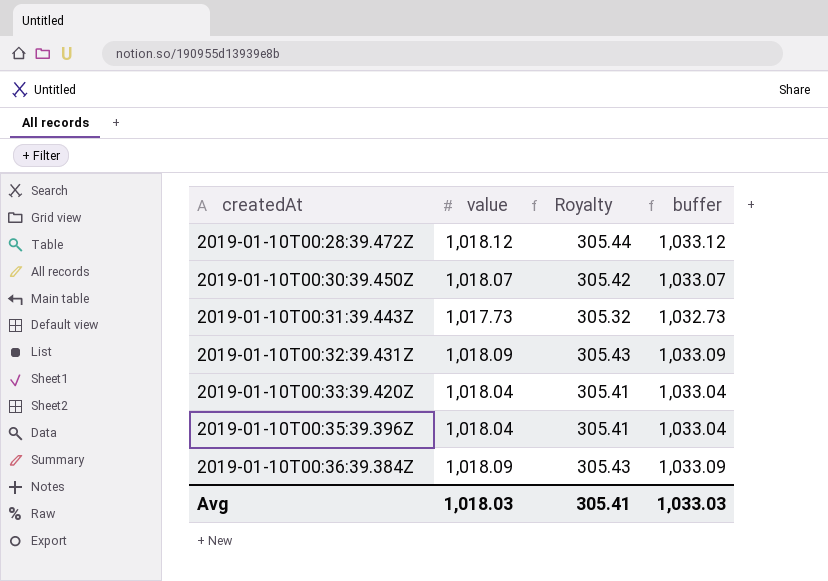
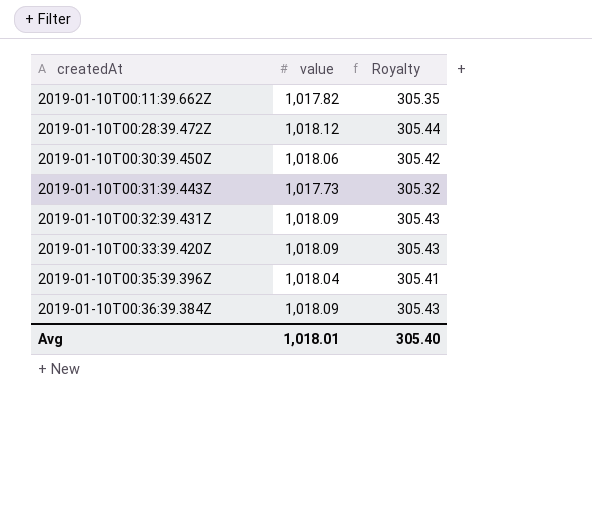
column buffer | formula: [value] + 15 -> none
row 2019-01-10T00:11:39.662Z: none -> 1,017.82 | 305.35
2019-01-10T00:30:39.450Z | value: 1,018.07 -> 1,018.06
2019-01-10T00:33:39.420Z | value: 1,018.04 -> 1,018.09
2019-01-10T00:33:39.420Z | Royalty: 305.41 -> 305.43
Avg | value: 1,018.03 -> 1,018.01
Avg | Royalty: 305.41 -> 305.40

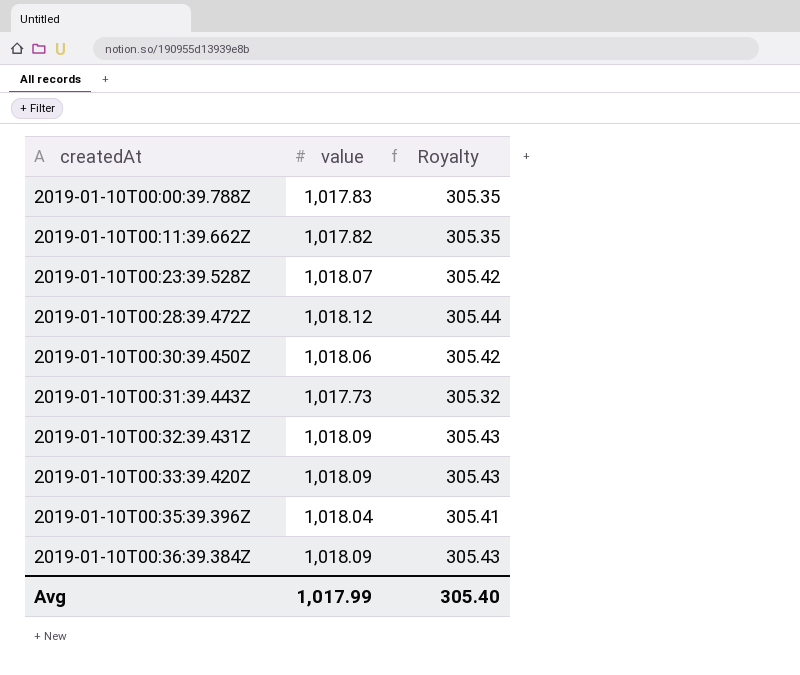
row 2019-01-10T00:00:39.788Z: none -> 1,017.83 | 305.35
row 2019-01-10T00:23:39.528Z: none -> 1,018.07 | 305.42
Avg | value: 1,018.01 -> 1,017.99

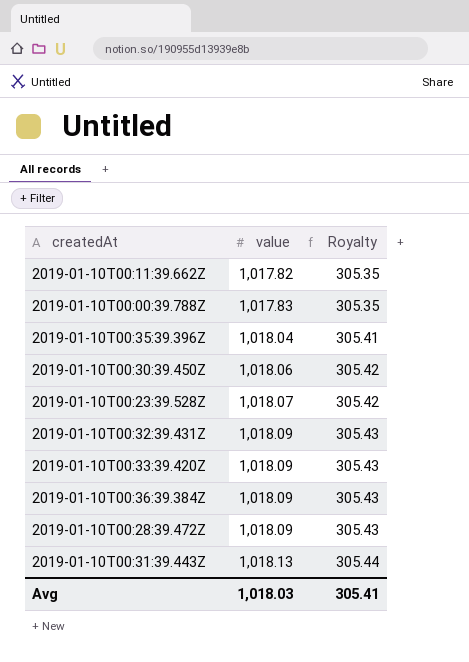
row order: createdAt ascending -> value ascending
2019-01-10T00:28:39.472Z | value: 1,018.12 -> 1,018.09
2019-01-10T00:28:39.472Z | Royalty: 305.44 -> 305.43
2019-01-10T00:31:39.443Z | value: 1,017.73 -> 1,018.13
2019-01-10T00:31:39.443Z | Royalty: 305.32 -> 305.44
Avg | value: 1,017.99 -> 1,018.03
Avg | Royalty: 305.40 -> 305.41

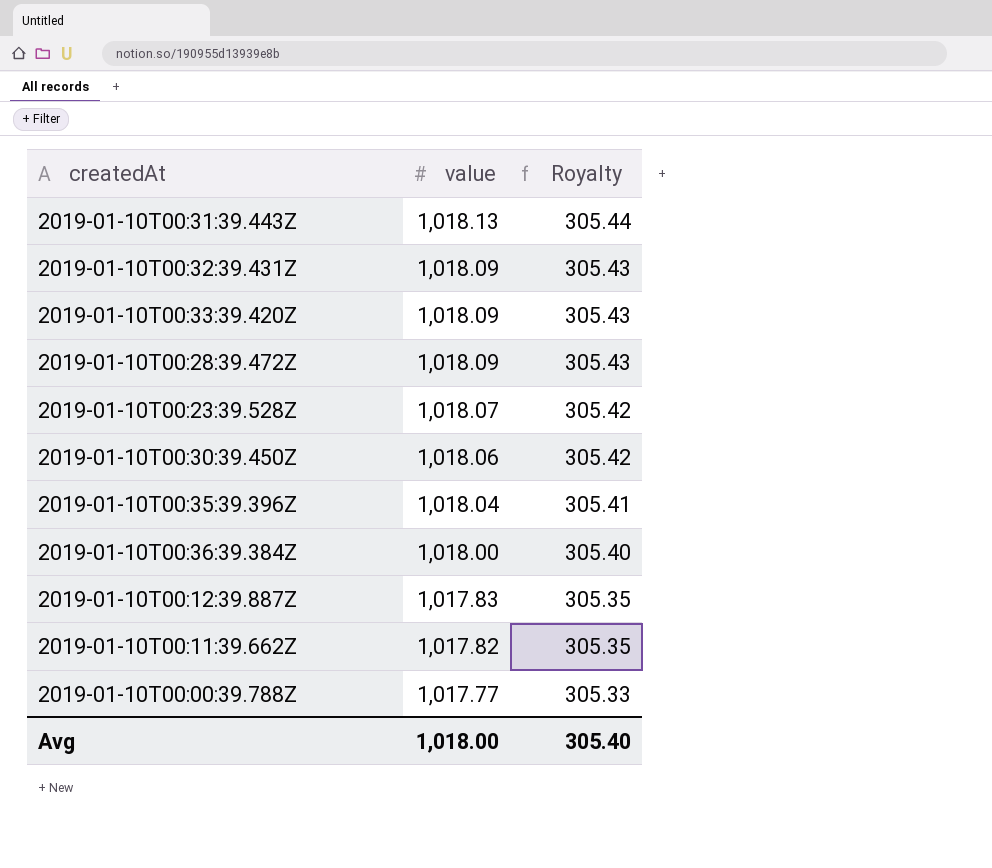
row order: value ascending -> value descending
2019-01-10T00:36:39.384Z | value: 1,018.09 -> 1,018.00
2019-01-10T00:36:39.384Z | Royalty: 305.43 -> 305.40
row 2019-01-10T00:12:39.887Z: none -> 1,017.83 | 305.35
2019-01-10T00:00:39.788Z | value: 1,017.83 -> 1,017.77
2019-01-10T00:00:39.788Z | Royalty: 305.35 -> 305.33
Avg | value: 1,018.03 -> 1,018.00
Avg | Royalty: 305.41 -> 305.40

